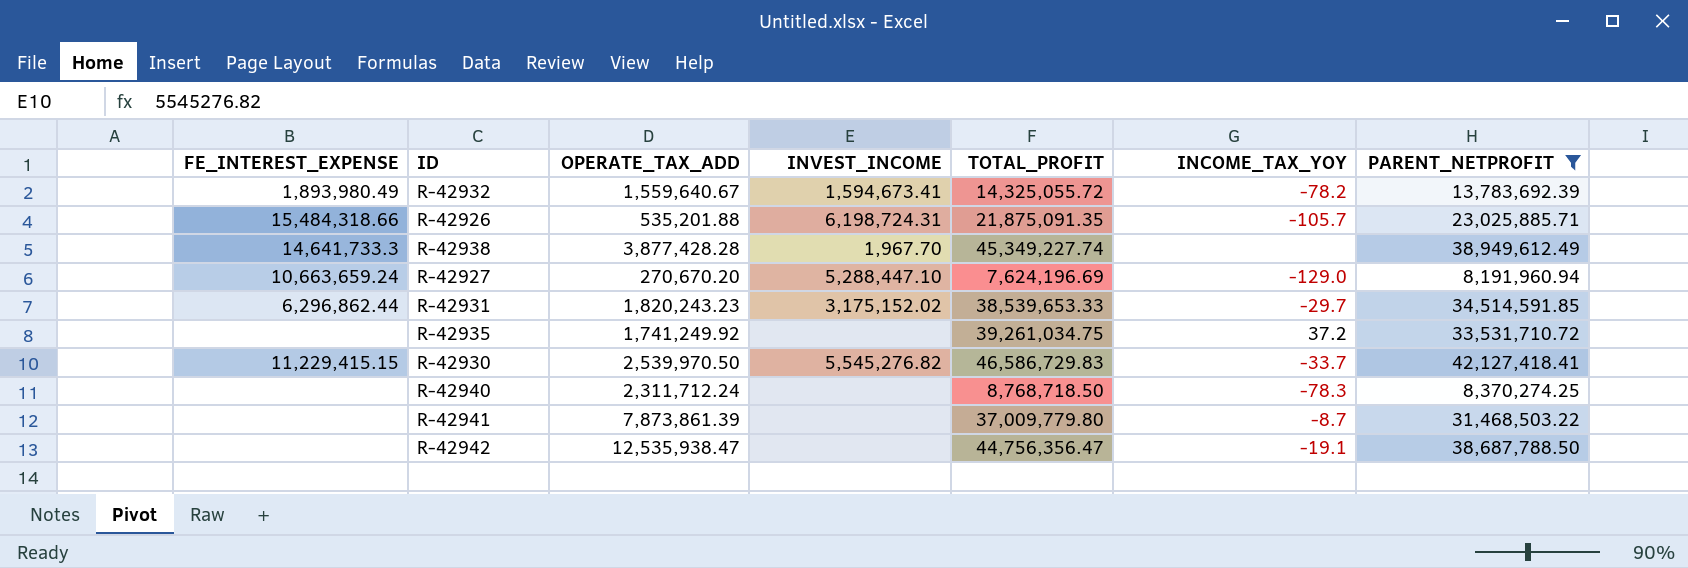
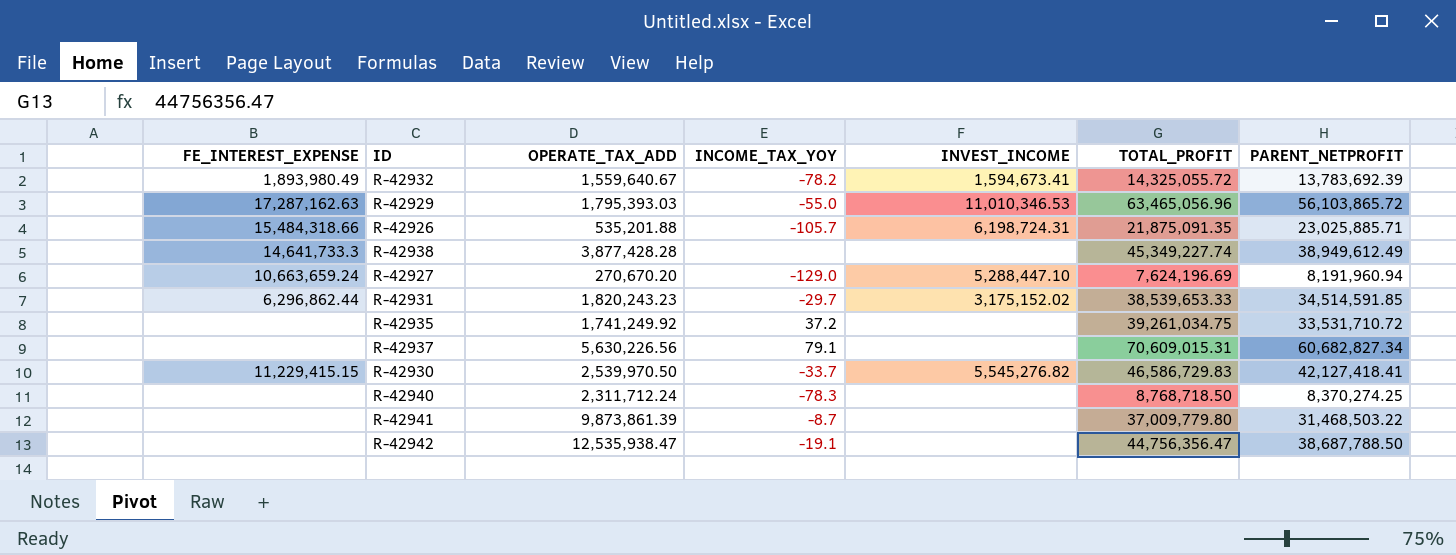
filter: PARENT_NETPROFIT <= 42,127,418.41 -> none
column INCOME_TAX_YOY | position: 6 -> 4
R-42938 | INVEST_INCOME: 1,967.70 -> none
R-42941 | OPERATE_TAX_ADD: 7,873,861.39 -> 9,873,861.39

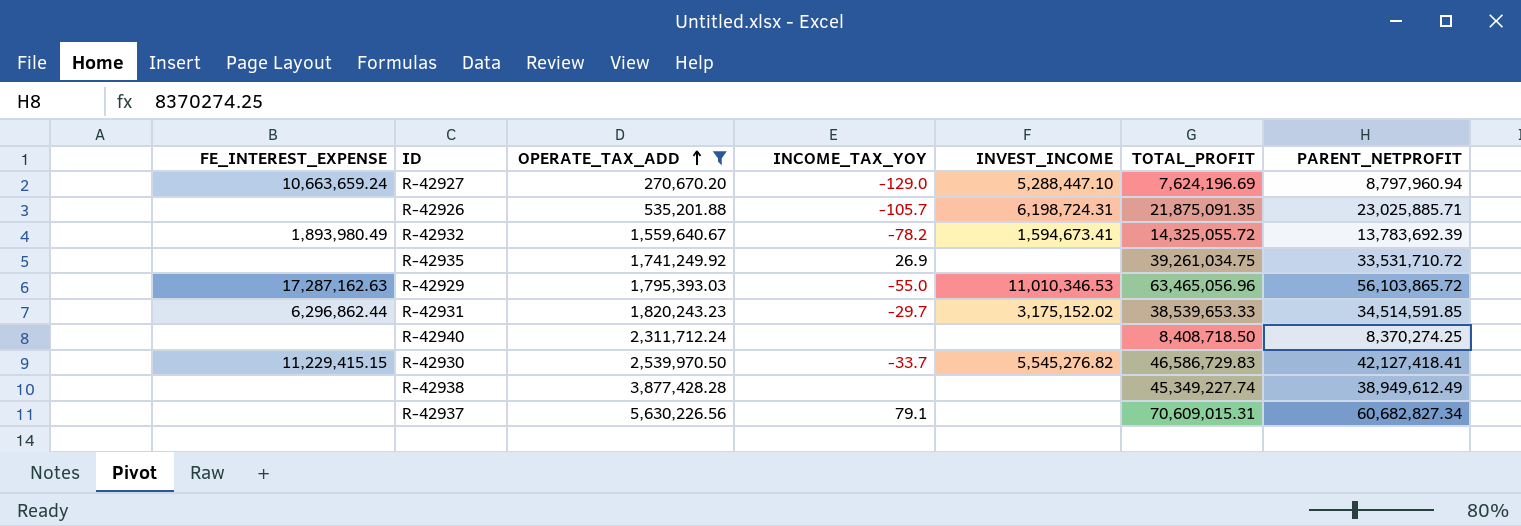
filter: none -> OPERATE_TAX_ADD <= 5,630,226.56
row order: none -> OPERATE_TAX_ADD ascending
R-42927 | PARENT_NETPROFIT: 8,191,960.94 -> 8,797,960.94
R-42926 | FE_INTEREST_EXPENSE: 15,484,318.66 -> none
R-42935 | INCOME_TAX_YOY: 37.2 -> 26.9
R-42940 | INCOME_TAX_YOY: -78.3 -> none
R-42940 | TOTAL_PROFIT: 8,768,718.50 -> 8,408,718.50
R-42938 | FE_INTEREST_EXPENSE: 14,641,733.3 -> none

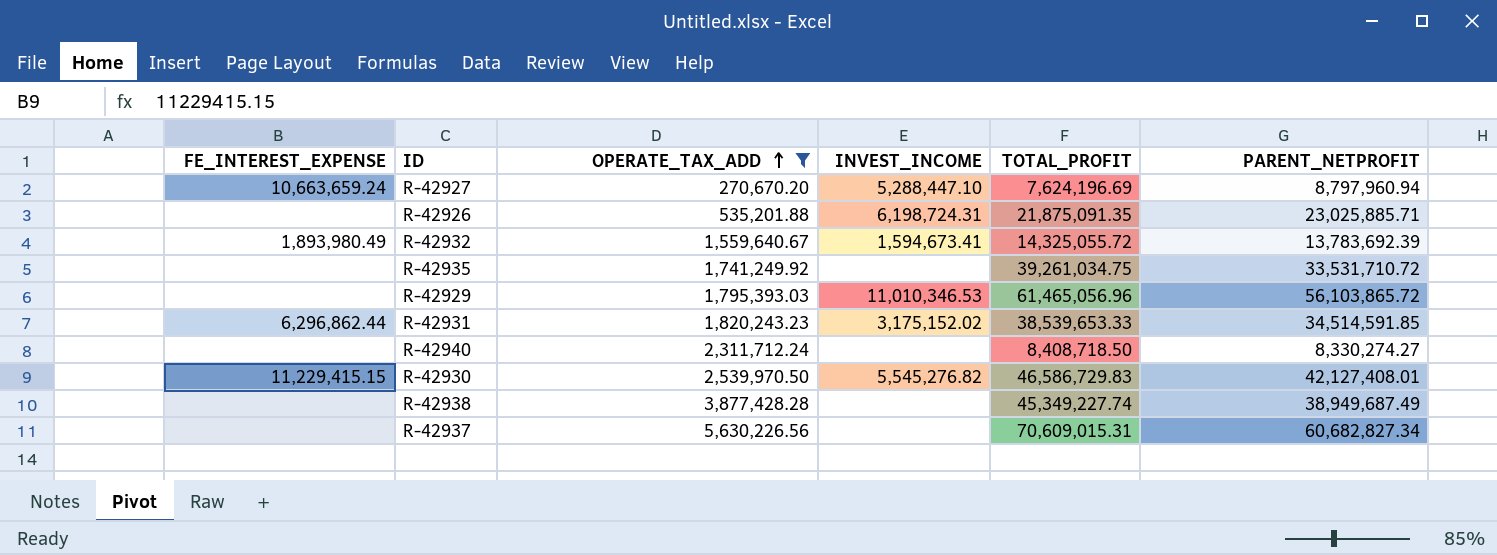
column INCOME_TAX_YOY | position: 4 -> none
R-42929 | FE_INTEREST_EXPENSE: 17,287,162.63 -> none
R-42929 | TOTAL_PROFIT: 63,465,056.96 -> 61,465,056.96
R-42940 | PARENT_NETPROFIT: 8,370,274.25 -> 8,330,274.27
R-42930 | PARENT_NETPROFIT: 42,127,418.41 -> 42,127,408.01
R-42938 | PARENT_NETPROFIT: 38,949,612.49 -> 38,949,687.49

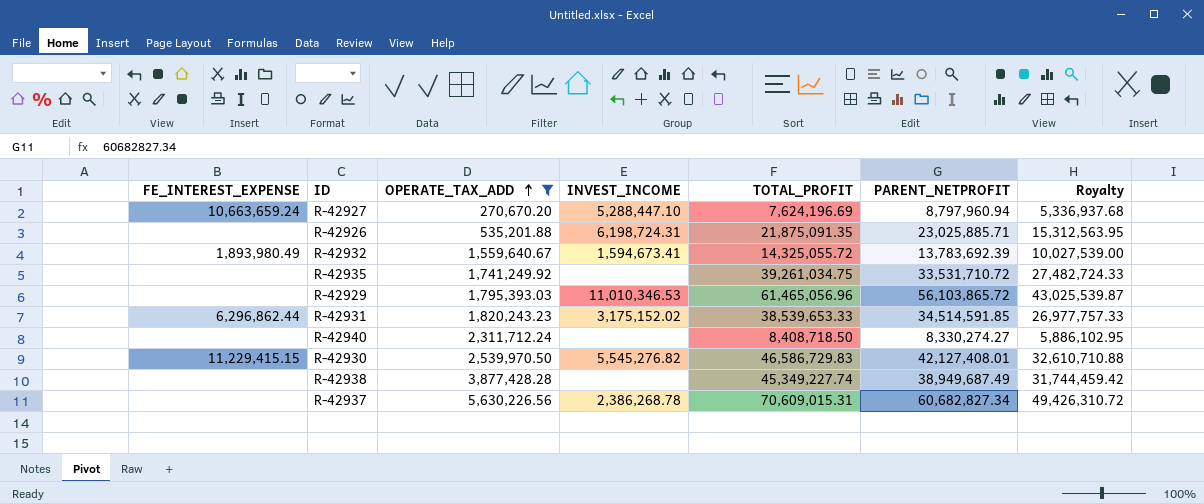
column Royalty | formula: none -> [TOTAL_PROFIT] * 0.7
R-42937 | INVEST_INCOME: none -> 2,386,268.78

